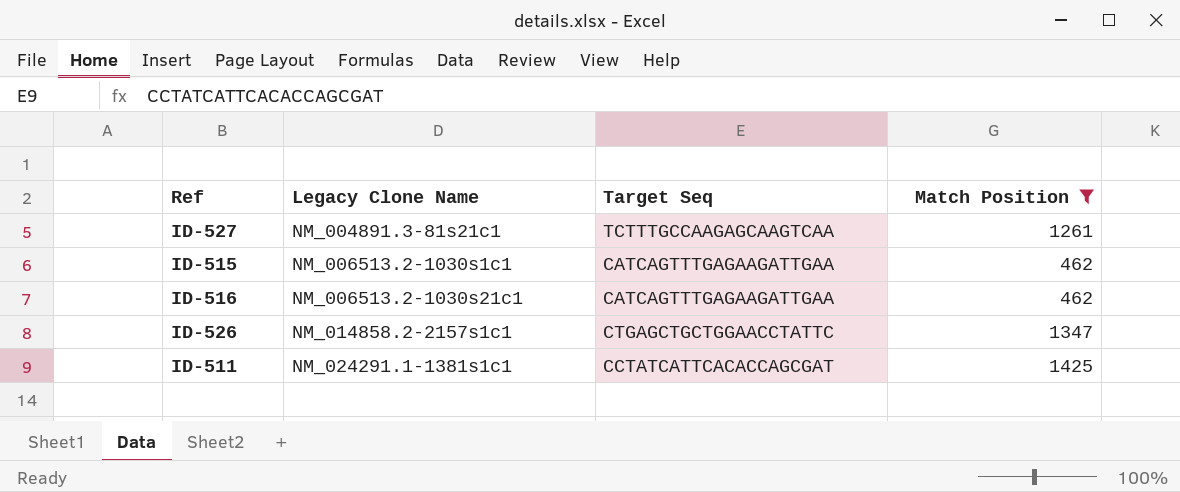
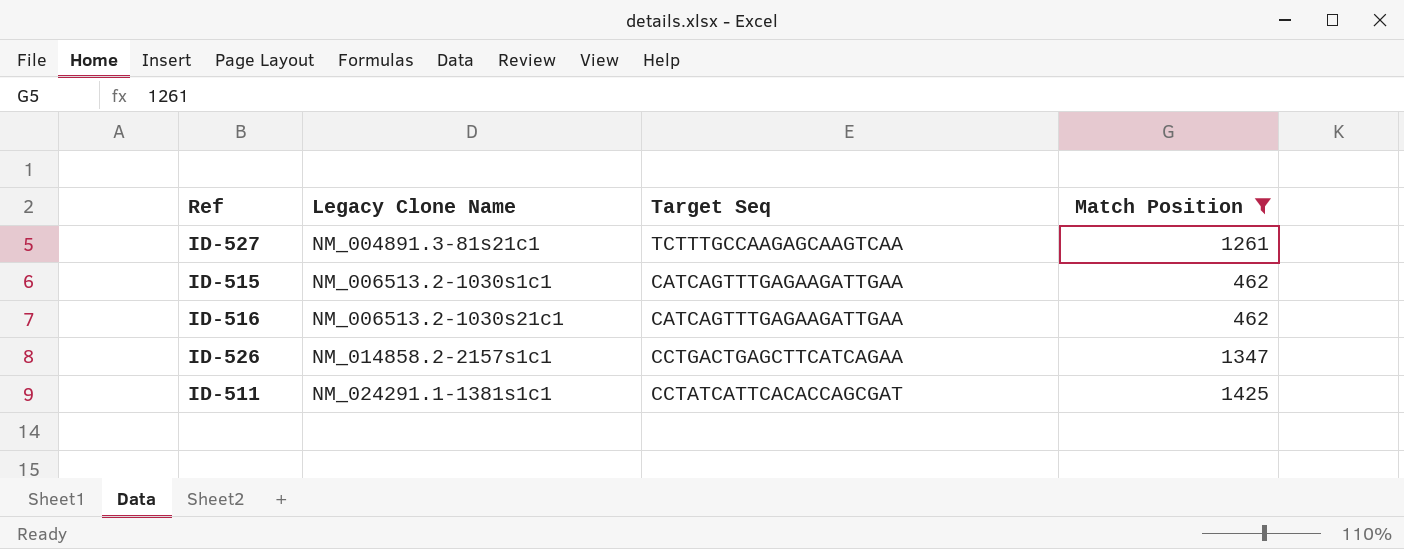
ID-526 | Target Seq: CTGAGCTGCTGGAACCTATTC -> CCTGACTGAGCTTCATCAGAA

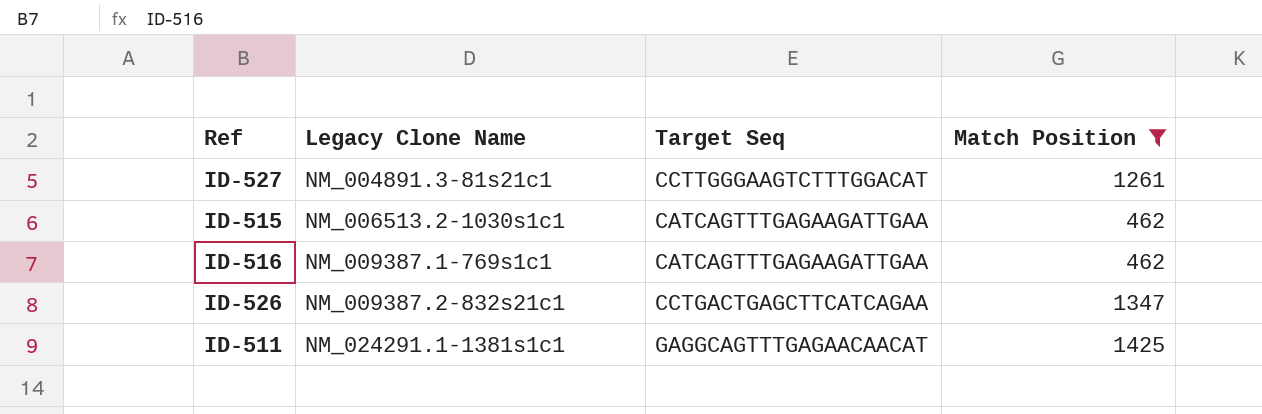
ID-527 | Target Seq: TCTTTGCCAAGAGCAAGTCAA -> CCTTGGGAAGTCTTTGGACAT
ID-516 | Legacy Clone Name: NM_006513.2-1030s21c1 -> NM_009387.1-769s1c1
ID-526 | Legacy Clone Name: NM_014858.2-2157s1c1 -> NM_009387.2-832s21c1
ID-511 | Target Seq: CCTATCATTCACACCAGCGAT -> GAGGCAGTTTGAGAACAACAT

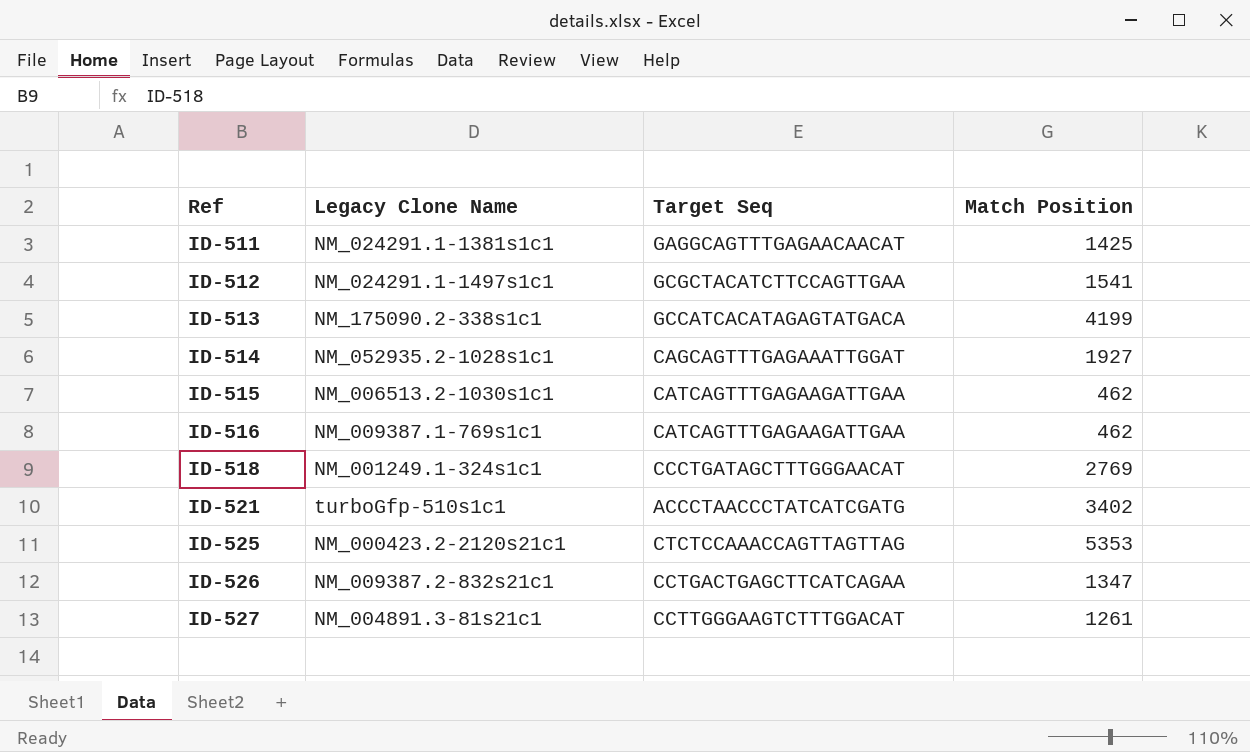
filter: Match Position <= 1425 -> none
row order: Legacy Clone Name ascending -> Ref ascending

